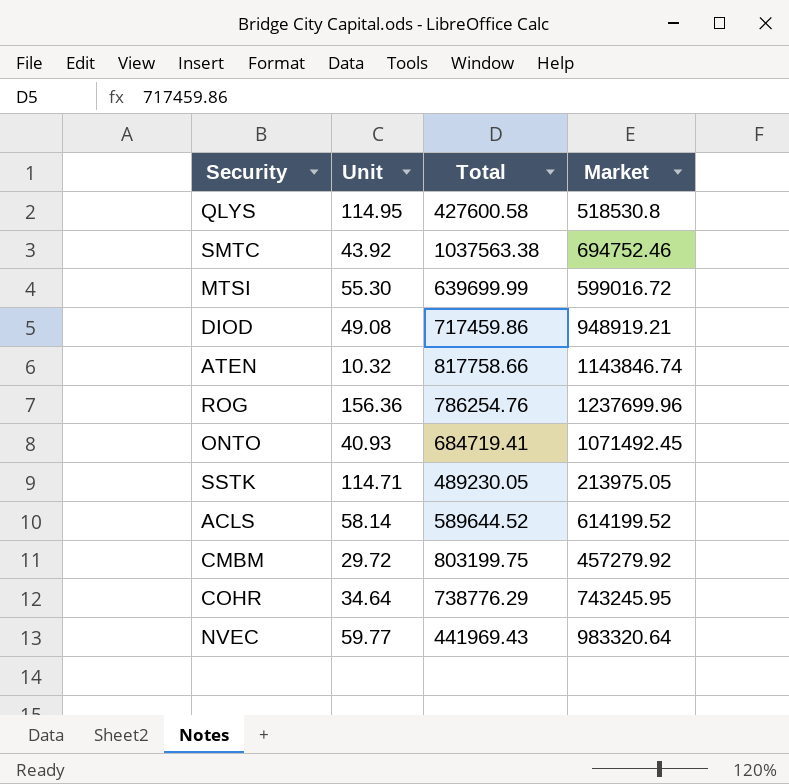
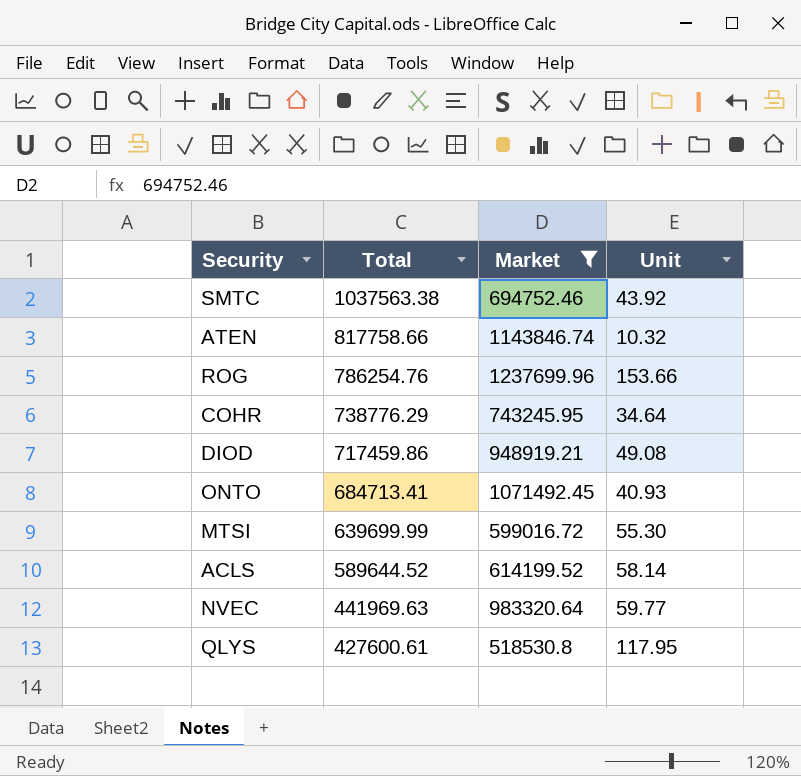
filter: none -> Market >= 518530.8
row order: none -> Total descending
column Unit | position: 2 -> 4
ROG | Unit: 156.36 -> 153.66
ONTO | Total: 684719.41 -> 684713.41
NVEC | Total: 441969.43 -> 441969.63
QLYS | Total: 427600.58 -> 427600.61
QLYS | Unit: 114.95 -> 117.95

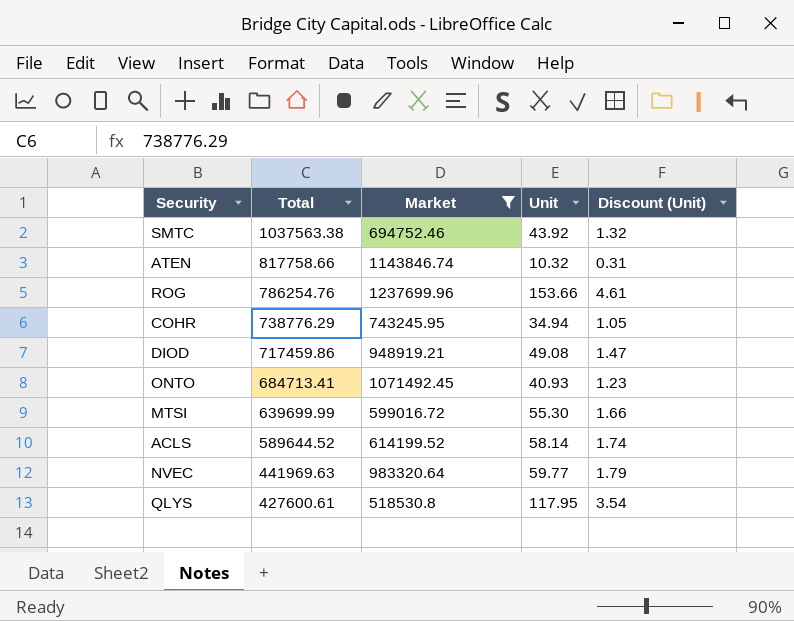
column Discount (Unit) | formula: none -> [Unit] * 0.03
COHR | Unit: 34.64 -> 34.94

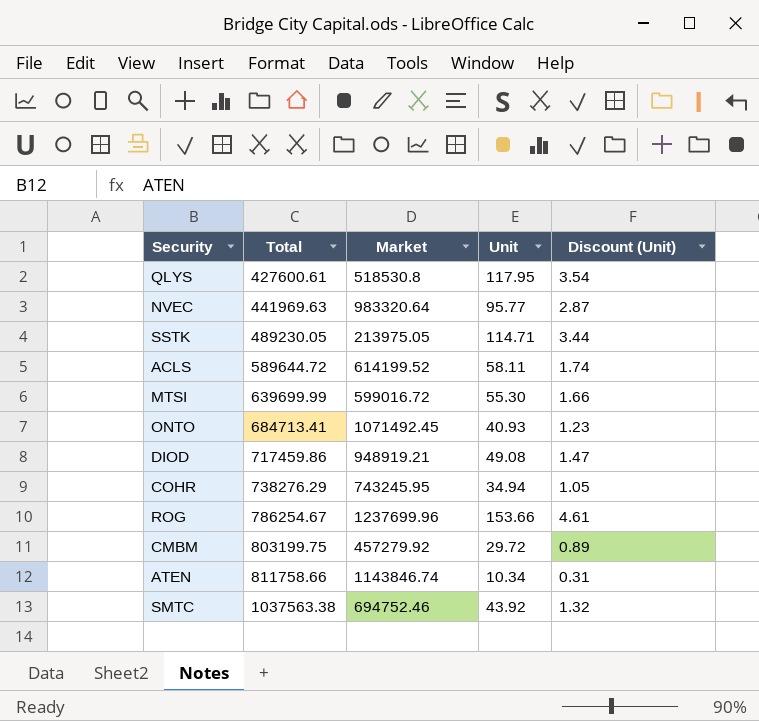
filter: Market >= 518530.8 -> none
row order: Total descending -> Total ascending
NVEC | Unit: 59.77 -> 95.77
NVEC | Discount (Unit): 1.79 -> 2.87
ACLS | Total: 589644.52 -> 589644.72
ACLS | Unit: 58.14 -> 58.11
COHR | Total: 738776.29 -> 738276.29
ROG | Total: 786254.76 -> 786254.67
ATEN | Total: 817758.66 -> 811758.66
ATEN | Unit: 10.32 -> 10.34

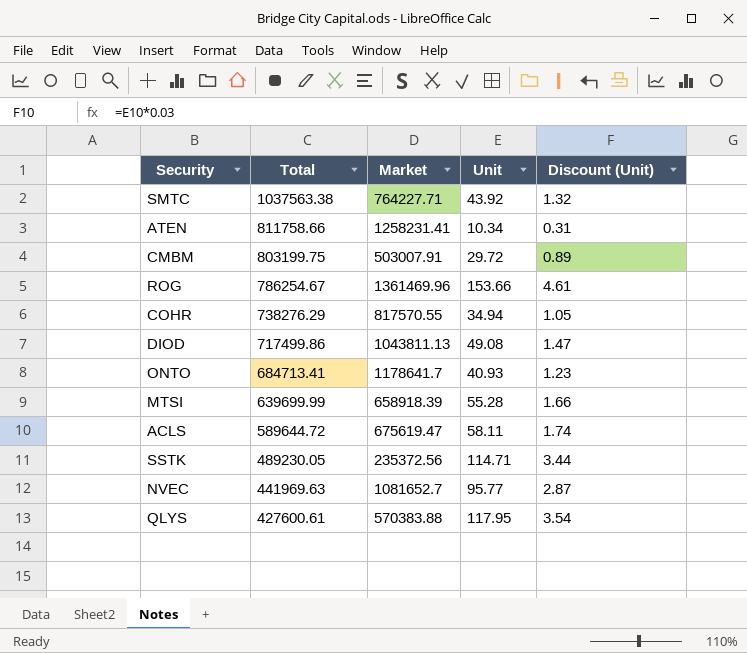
row order: Total ascending -> Total descending
SMTC | Market: 694752.46 -> 764227.71
ATEN | Market: 1143846.74 -> 1258231.41
CMBM | Market: 457279.92 -> 503007.91
ROG | Market: 1237699.96 -> 1361469.96
COHR | Market: 743245.95 -> 817570.55
DIOD | Total: 717459.86 -> 717499.86
DIOD | Market: 948919.21 -> 1043811.13
ONTO | Market: 1071492.45 -> 1178641.7
MTSI | Market: 599016.72 -> 658918.39
MTSI | Unit: 55.30 -> 55.28
ACLS | Market: 614199.52 -> 675619.47
SSTK | Market: 213975.05 -> 235372.56
NVEC | Market: 983320.64 -> 1081652.7
QLYS | Market: 518530.8 -> 570383.88

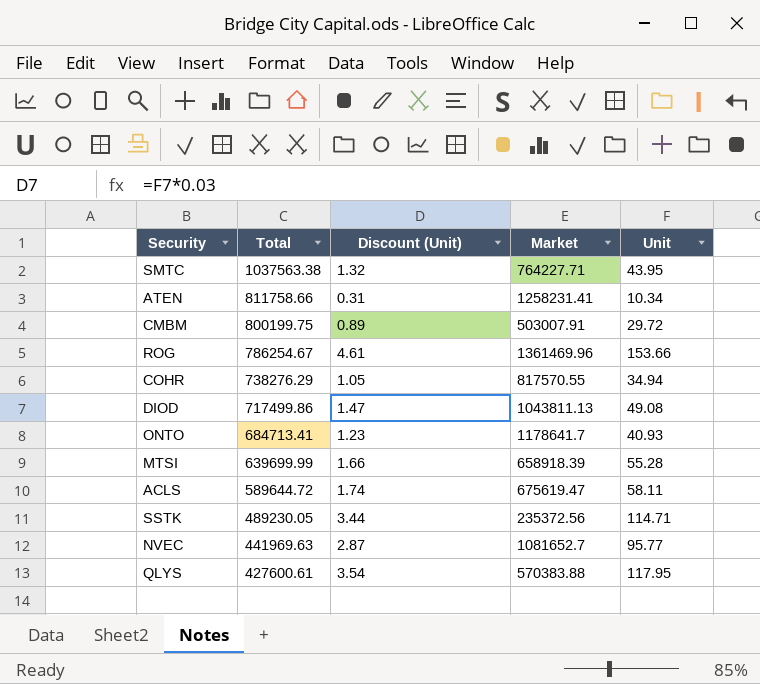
column Discount (Unit) | position: 5 -> 3
SMTC | Unit: 43.92 -> 43.95
CMBM | Total: 803199.75 -> 800199.75

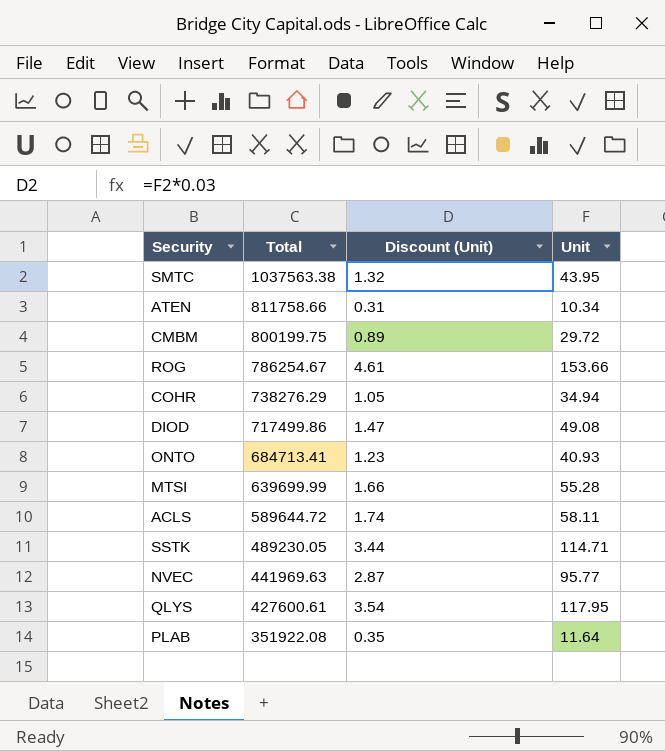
column Market | position: 4 -> none
row PLAB: none -> 351922.08 | 0.35 | 11.64

